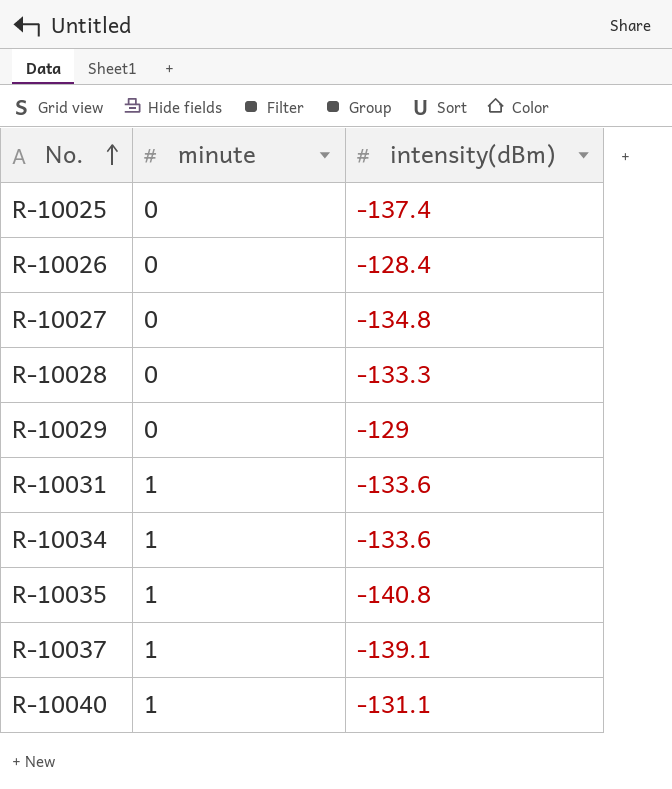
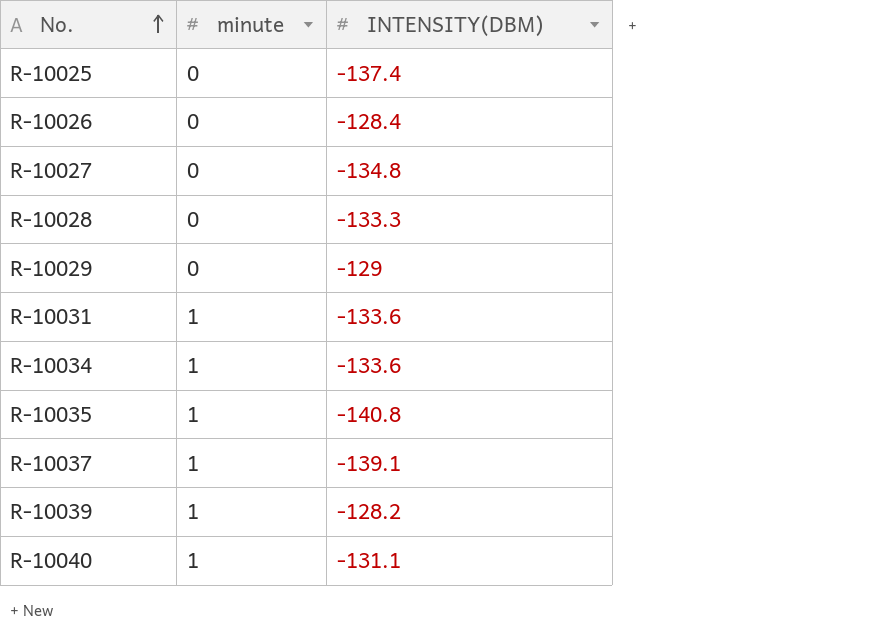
column name: intensity(dBm) -> INTENSITY(DBM)
row R-10039: none -> 1 | -128.2

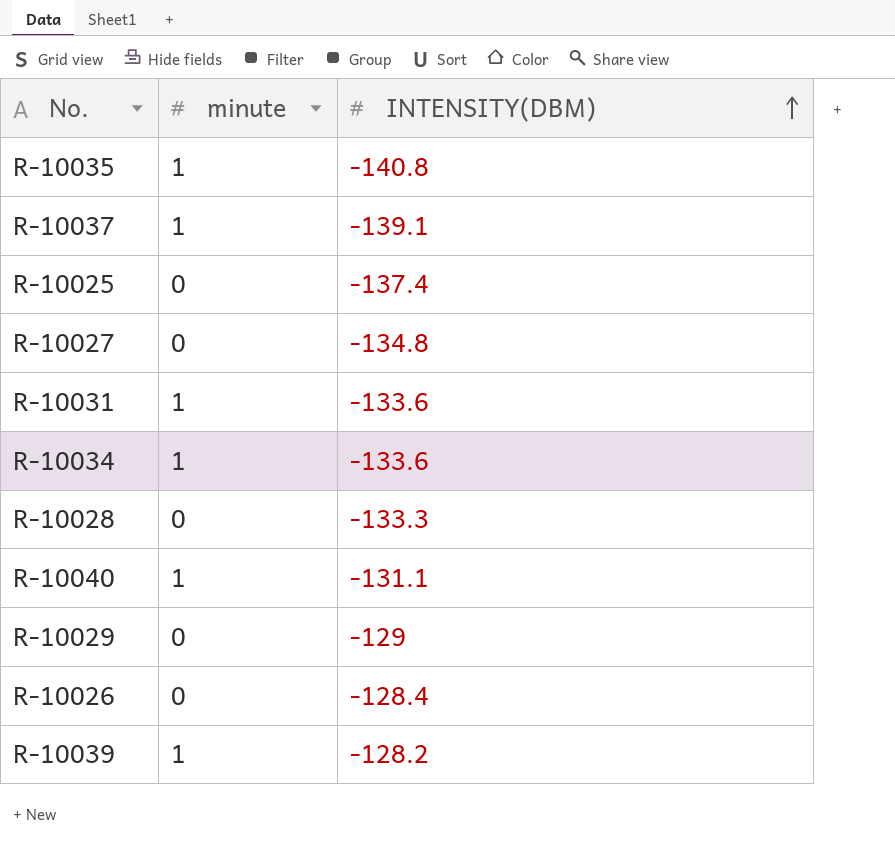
row order: No. ascending -> INTENSITY(DBM) ascending

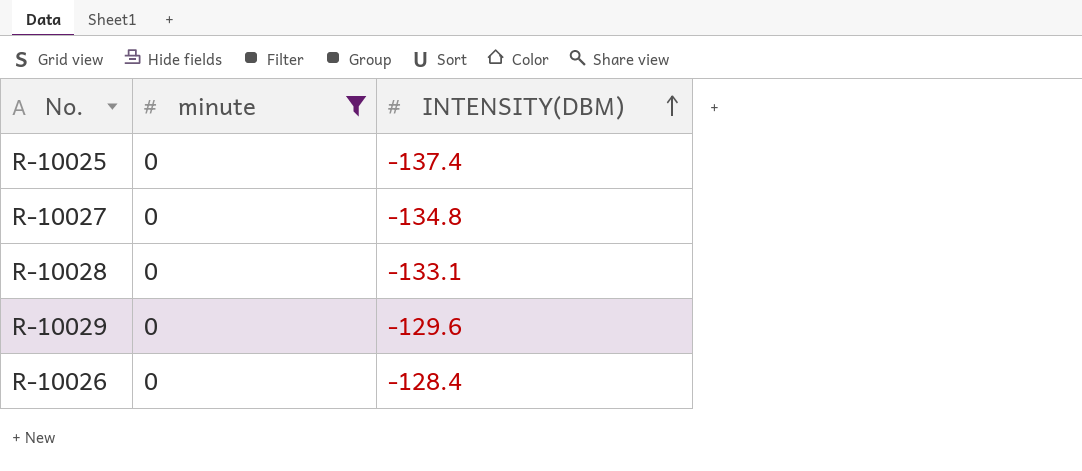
filter: none -> minute = 0
R-10028 | INTENSITY(DBM): -133.3 -> -133.1
R-10029 | INTENSITY(DBM): -129 -> -129.6

